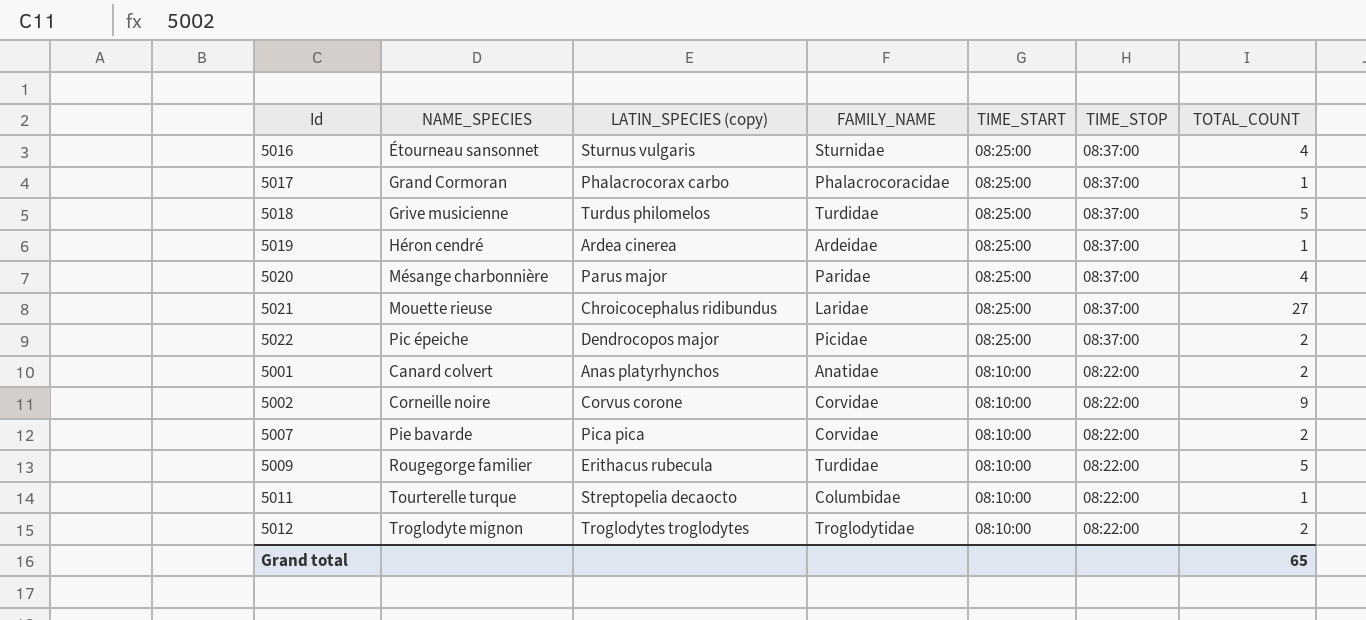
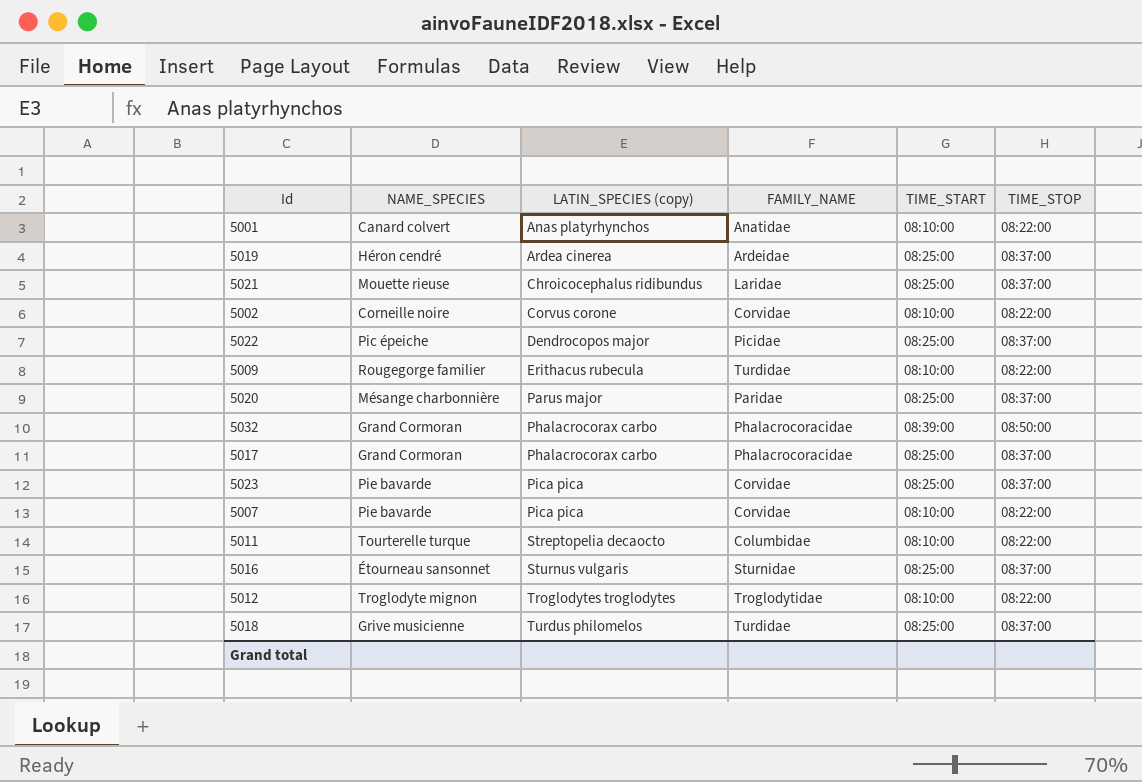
row order: TIME_START descending -> LATIN_SPECIES (copy) ascending
column TOTAL_COUNT | position: 7 -> none
row 5032: none -> Grand Cormoran | Phalacrocorax carbo | Phalacrocoracidae | 08:39:00 | 08:50:00
row 5023: none -> Pie bavarde | Pica pica | Corvidae | 08:25:00 | 08:37:00

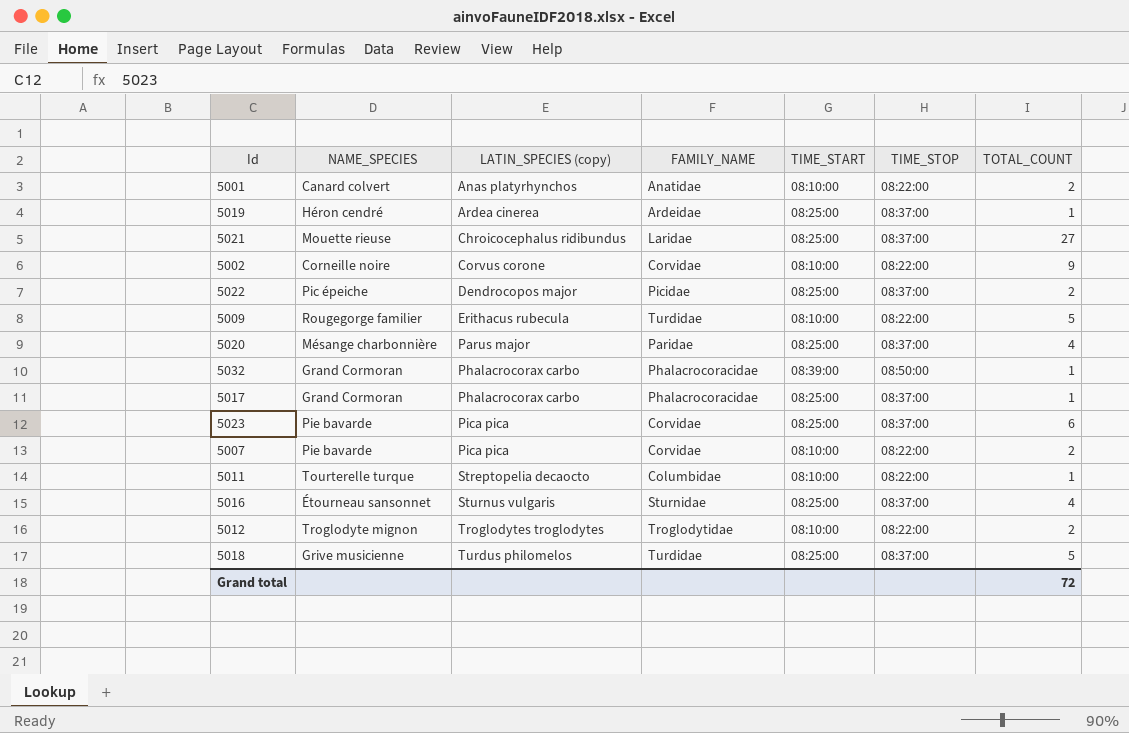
column TOTAL_COUNT | position: none -> 7

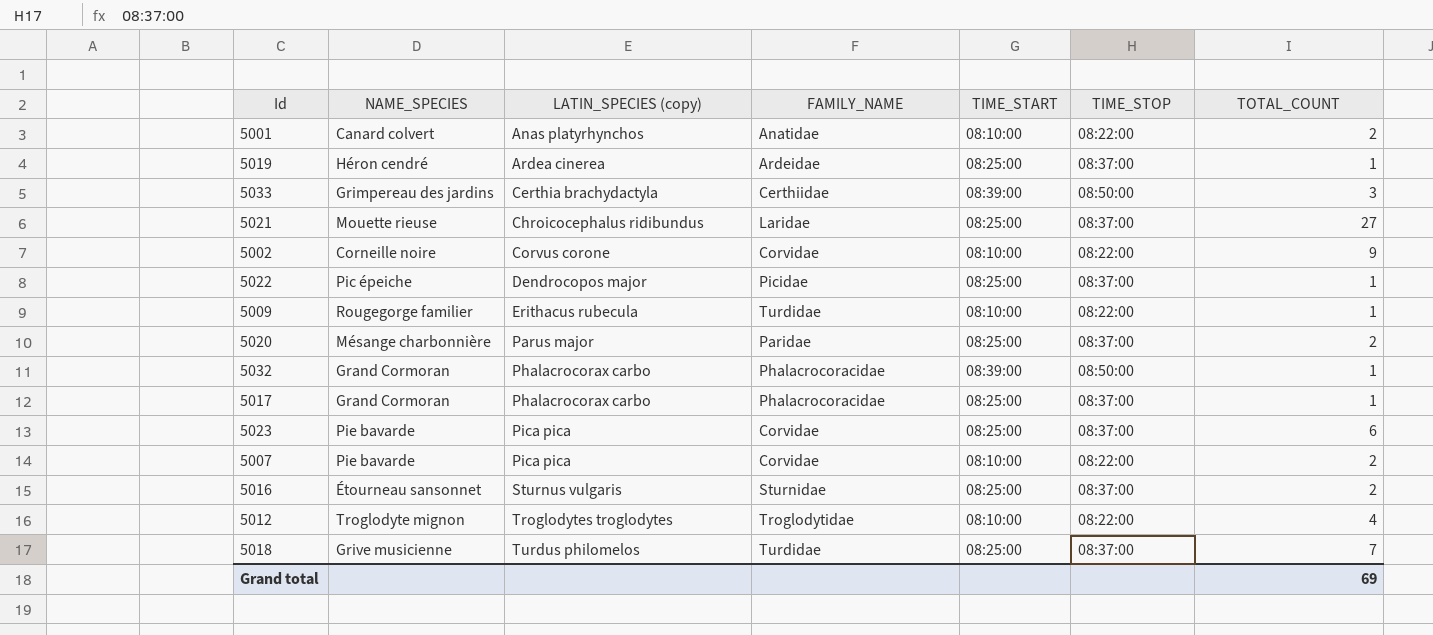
row 5011: Tourterelle turque | Streptopelia decaocto | Columbidae | 08:10:00 | 08:22:00 | 1 -> none
row 5033: none -> Grimpereau des jardins | Certhia brachydactyla | Certhiidae | 08:39:00 | 08:50:00 | 3
5022 | TOTAL_COUNT: 2 -> 1
5009 | TOTAL_COUNT: 5 -> 1
5020 | TOTAL_COUNT: 4 -> 2
5016 | TOTAL_COUNT: 4 -> 2
5012 | TOTAL_COUNT: 2 -> 4
5018 | TOTAL_COUNT: 5 -> 7
Grand total | TOTAL_COUNT: 72 -> 69

